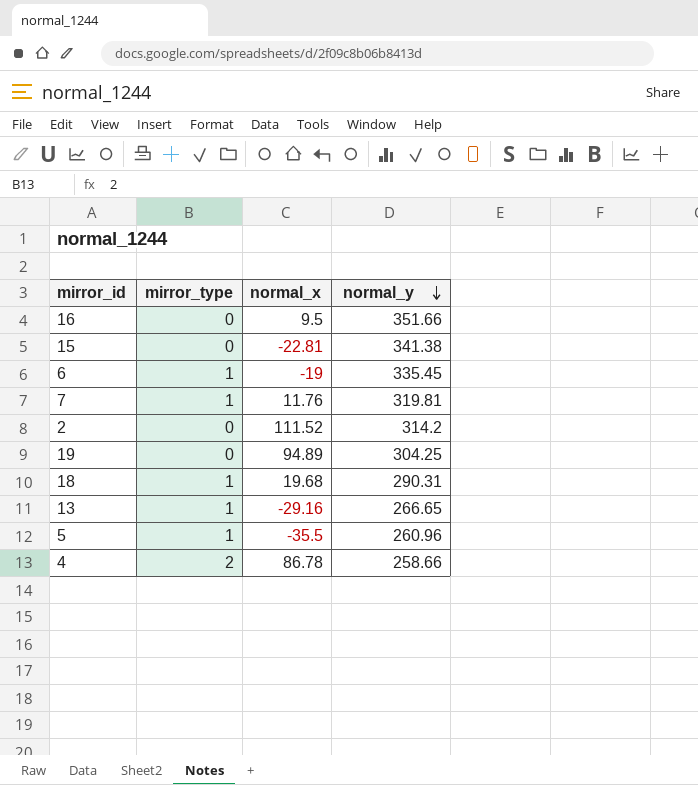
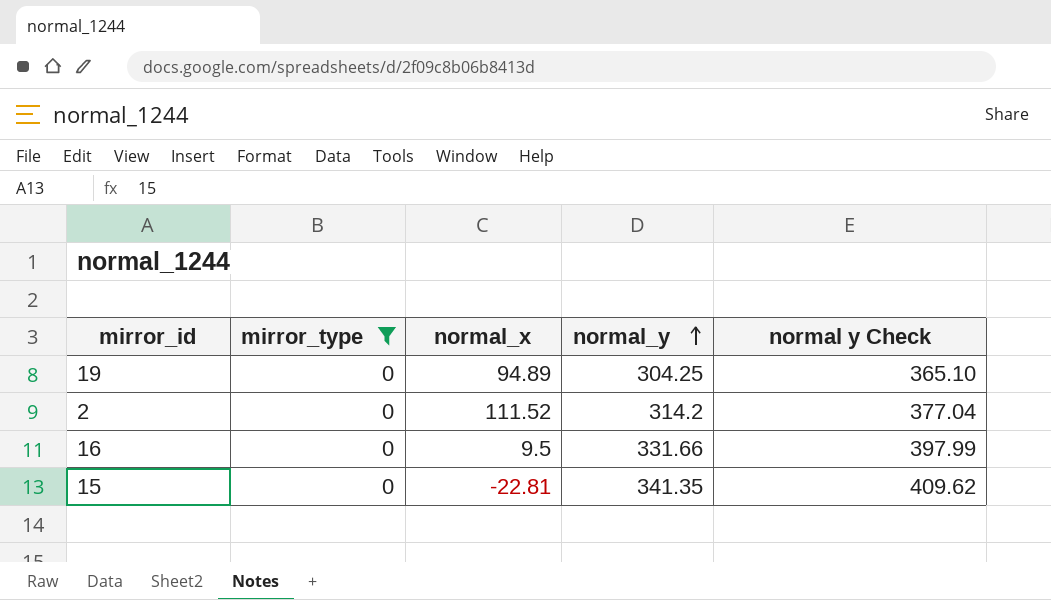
filter: none -> mirror_type = 0
row order: normal_y descending -> normal_y ascending
column normal y Check | formula: none -> [normal_y] * 1.2
16 | normal_y: 351.66 -> 331.66
15 | normal_y: 341.38 -> 341.35

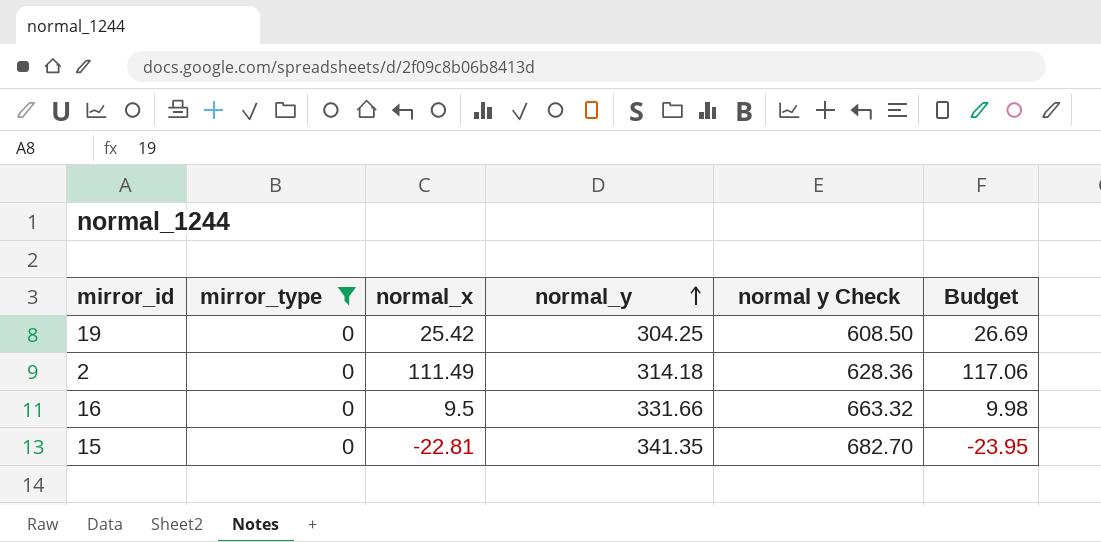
column normal y Check | formula: [normal_y] * 1.2 -> [normal_y] * 2
column Budget | formula: none -> [normal_x] * 1.05
19 | normal_x: 94.89 -> 25.42
2 | normal_x: 111.52 -> 111.49
2 | normal_y: 314.2 -> 314.18

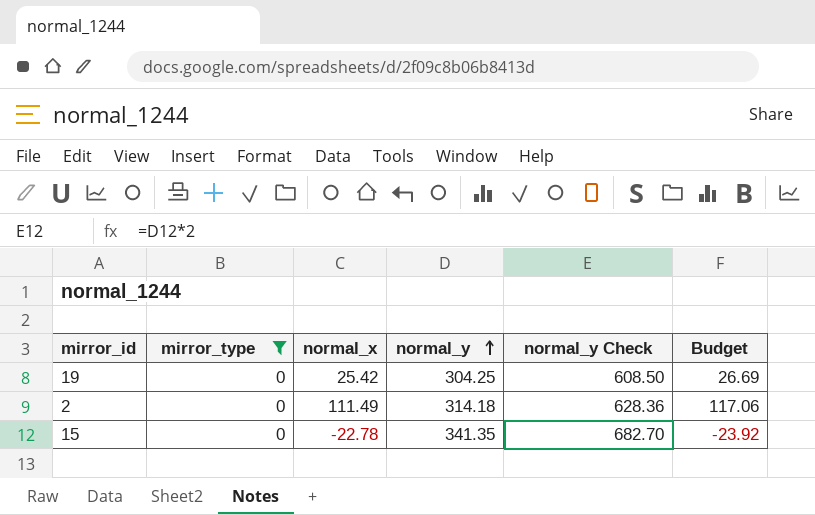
column name: normal y Check -> normal_y Check
row 16: 0 | 9.5 | 331.66 | 663.32 | 9.98 -> none
15 | normal_x: -22.81 -> -22.78
15 | Budget: -23.95 -> -23.92

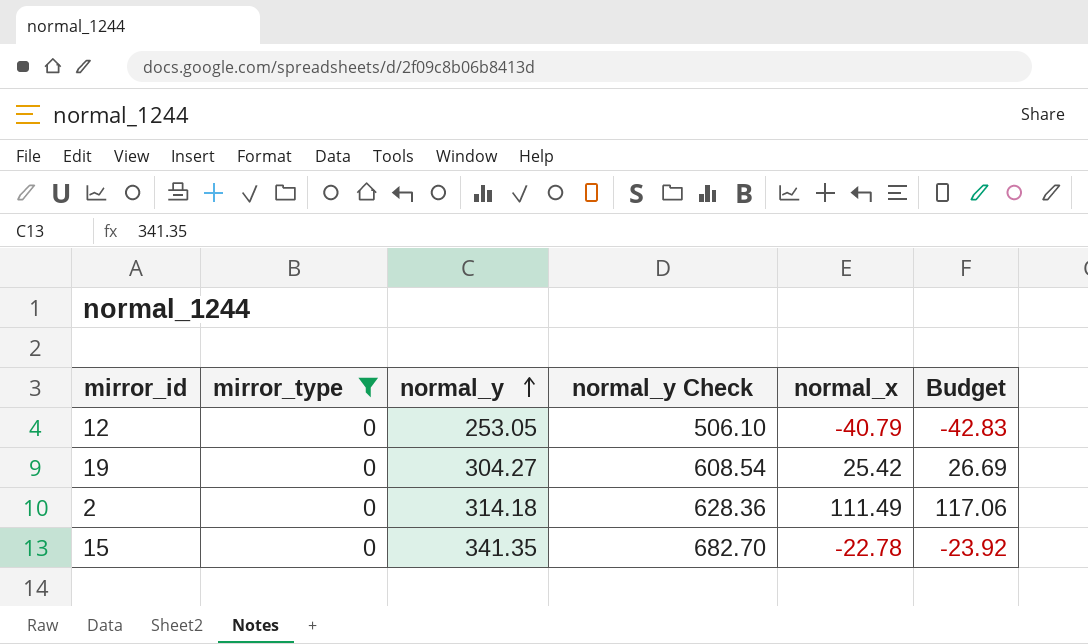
column normal_x | position: 3 -> 5
row 12: none -> 0 | 253.05 | 506.10 | -40.79 | -42.83
19 | normal_y: 304.25 -> 304.27
19 | normal_y Check: 608.50 -> 608.54

